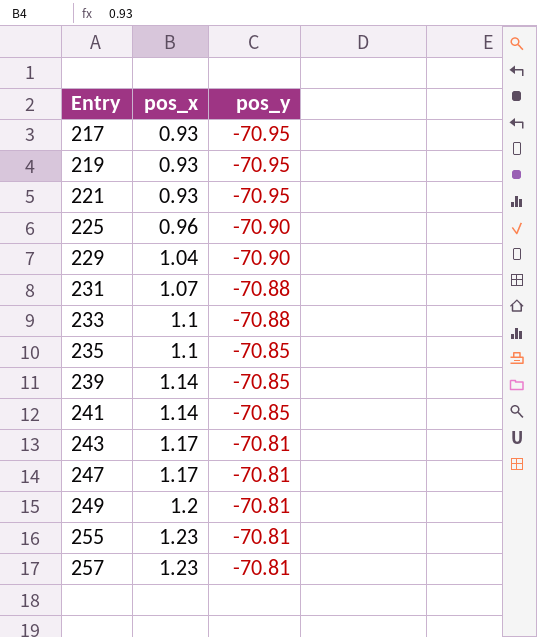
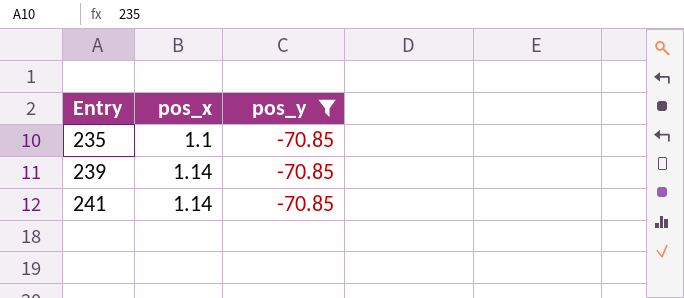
filter: none -> pos_y = -70.85

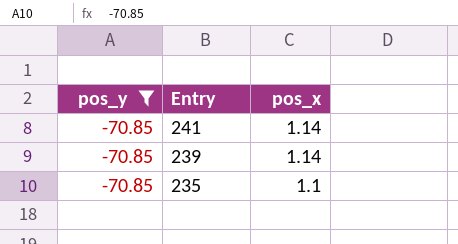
row order: Entry ascending -> Entry descending
column pos_y | position: 3 -> 1

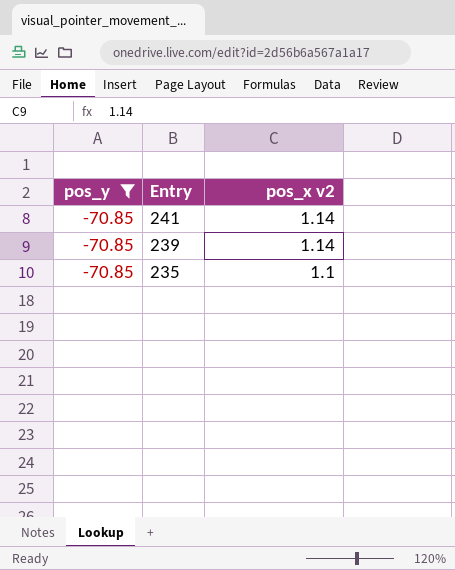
column name: pos_x -> pos_x v2

